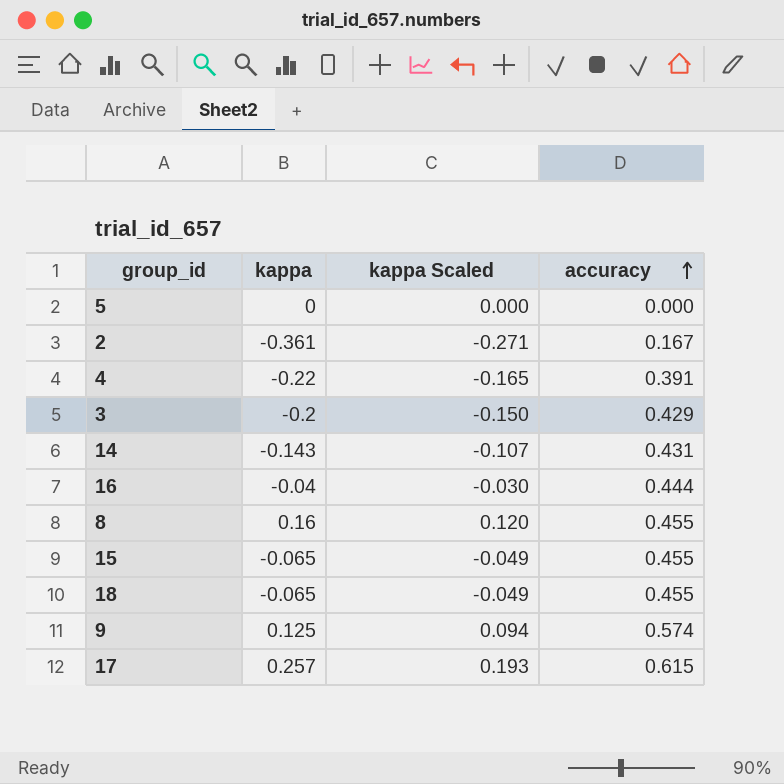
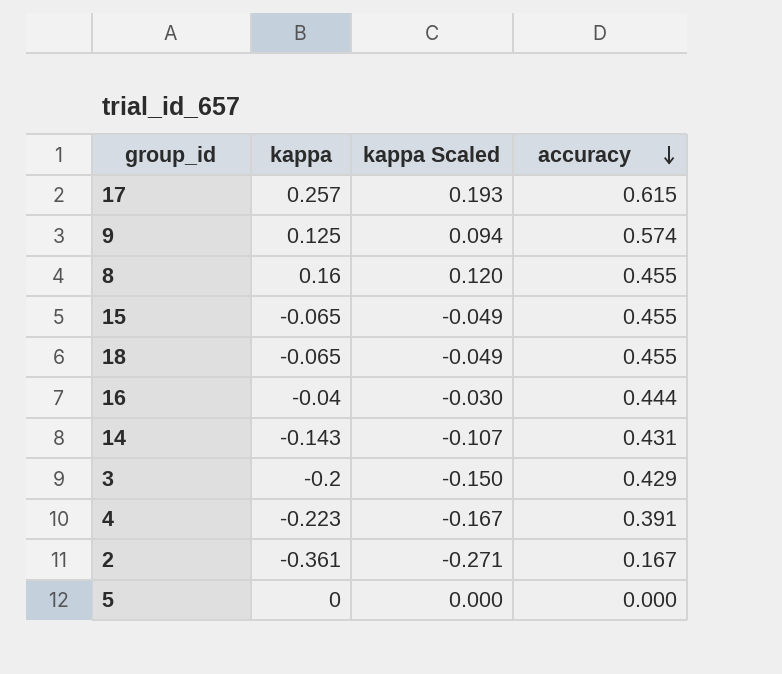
row order: accuracy ascending -> accuracy descending
4 | kappa: -0.22 -> -0.223
4 | kappa Scaled: -0.165 -> -0.167

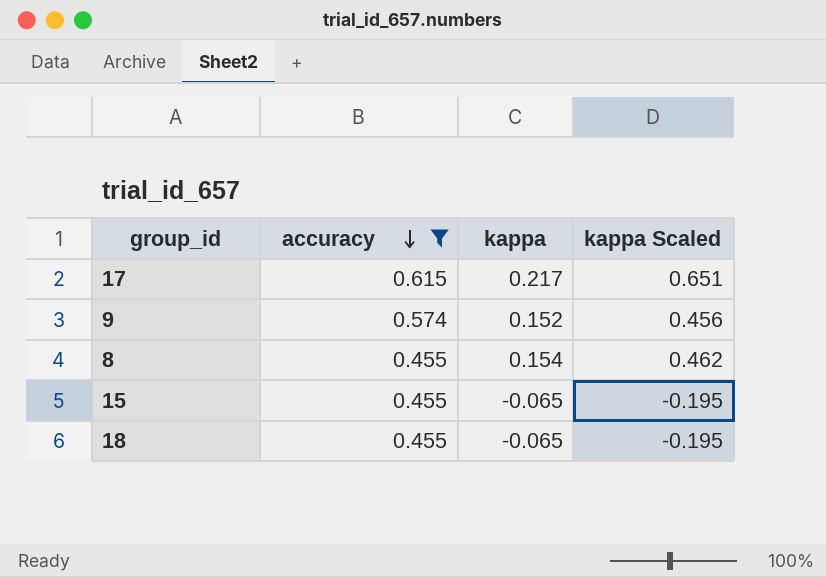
filter: none -> accuracy >= 0.455
column accuracy | position: 4 -> 2
column kappa Scaled | formula: [kappa] * 0.75 -> [kappa] * 3
17 | kappa: 0.257 -> 0.217
9 | kappa: 0.125 -> 0.152
8 | kappa: 0.16 -> 0.154

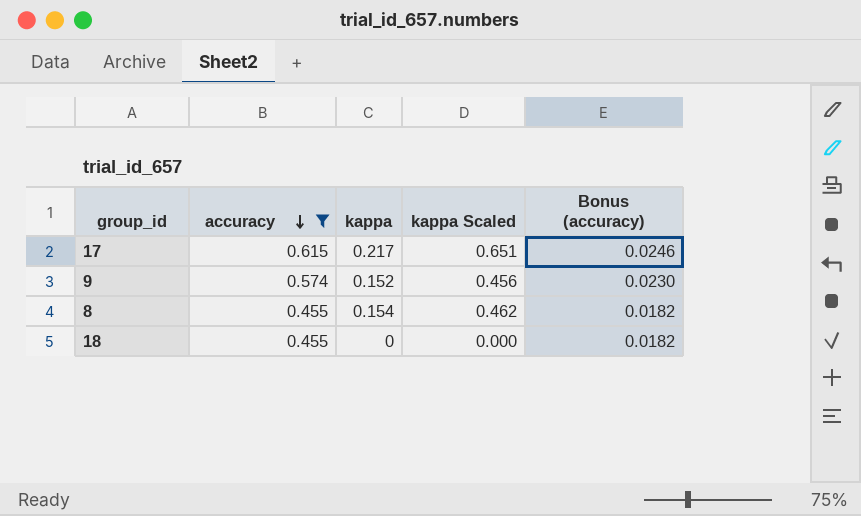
column Bonus (accuracy) | formula: none -> [accuracy] * 0.04
row 15: 0.455 | -0.065 | -0.195 -> none
18 | kappa: -0.065 -> 0
18 | kappa Scaled: -0.195 -> 0.000

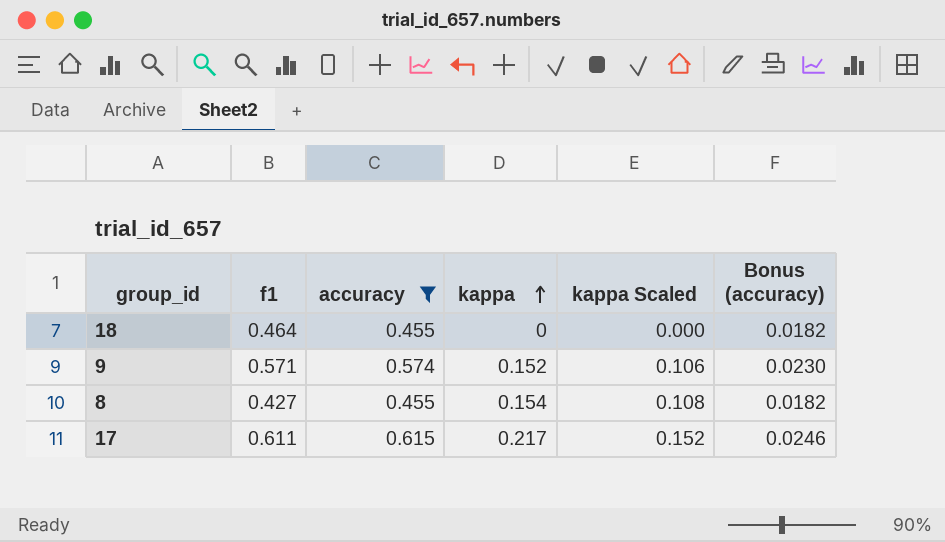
row order: accuracy descending -> kappa ascending
column f1 | position: none -> 2
column kappa Scaled | formula: [kappa] * 3 -> [kappa] * 0.7

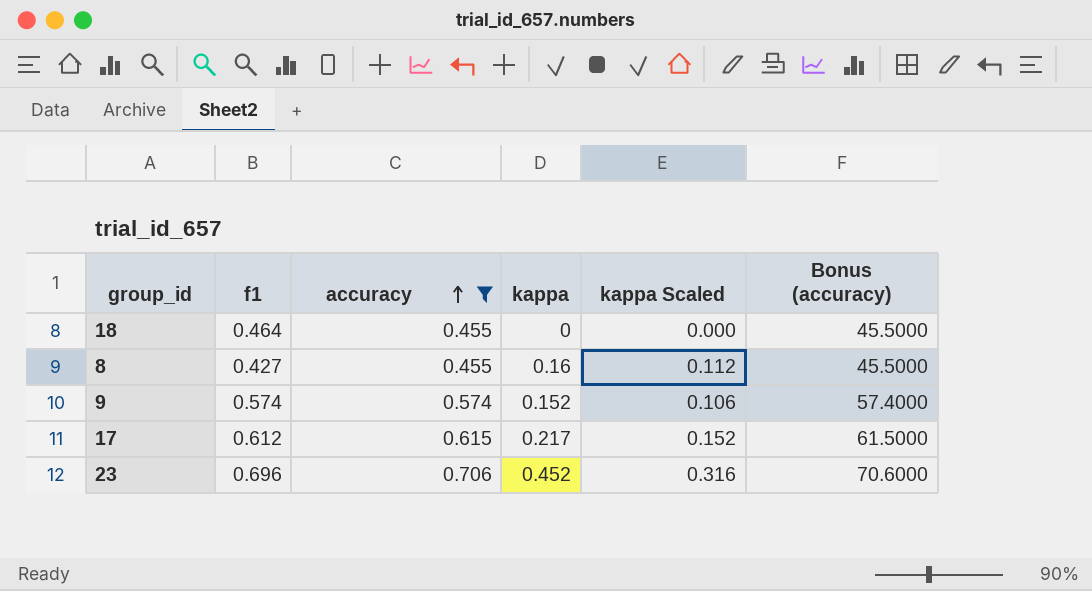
row order: kappa ascending -> accuracy ascending
column Bonus (accuracy) | formula: [accuracy] * 0.04 -> [accuracy] * 100
8 | kappa: 0.154 -> 0.16
8 | kappa Scaled: 0.108 -> 0.112
9 | f1: 0.571 -> 0.574
17 | f1: 0.611 -> 0.612
row 23: none -> 0.696 | 0.706 | 0.452 | 0.316 | 70.6000

